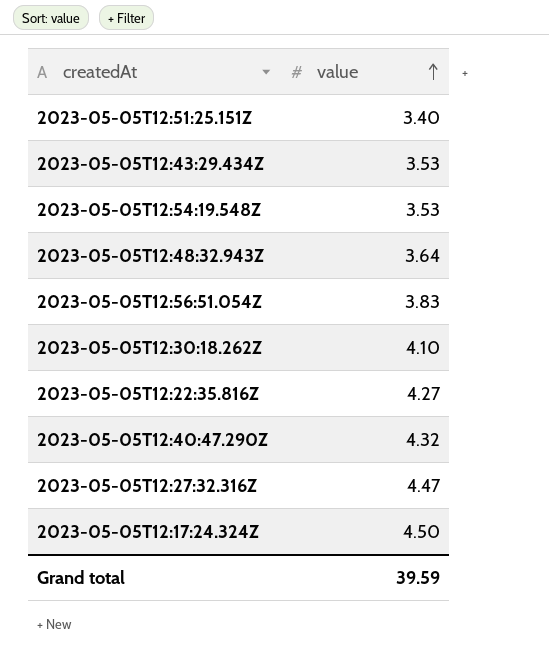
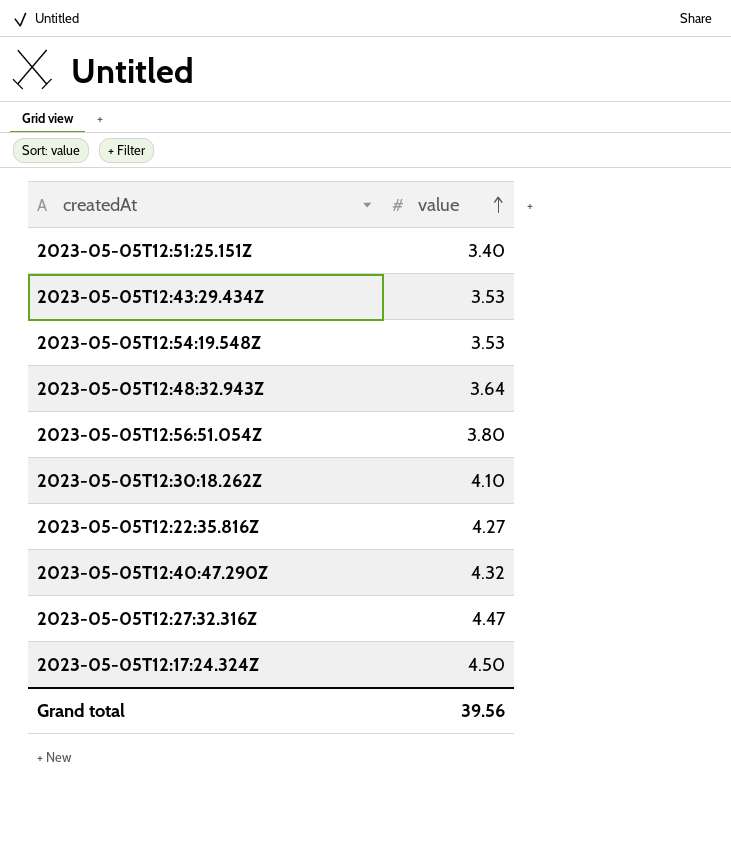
2023-05-05T12:56:51.054Z | value: 3.83 -> 3.80
Grand total | value: 39.59 -> 39.56

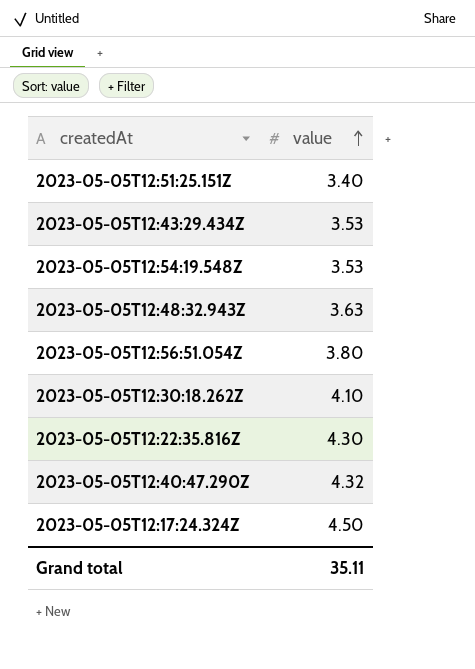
row 2023-05-05T12:27:32.316Z: 4.47 -> none
2023-05-05T12:48:32.943Z | value: 3.64 -> 3.63
2023-05-05T12:22:35.816Z | value: 4.27 -> 4.30
Grand total | value: 39.56 -> 35.11

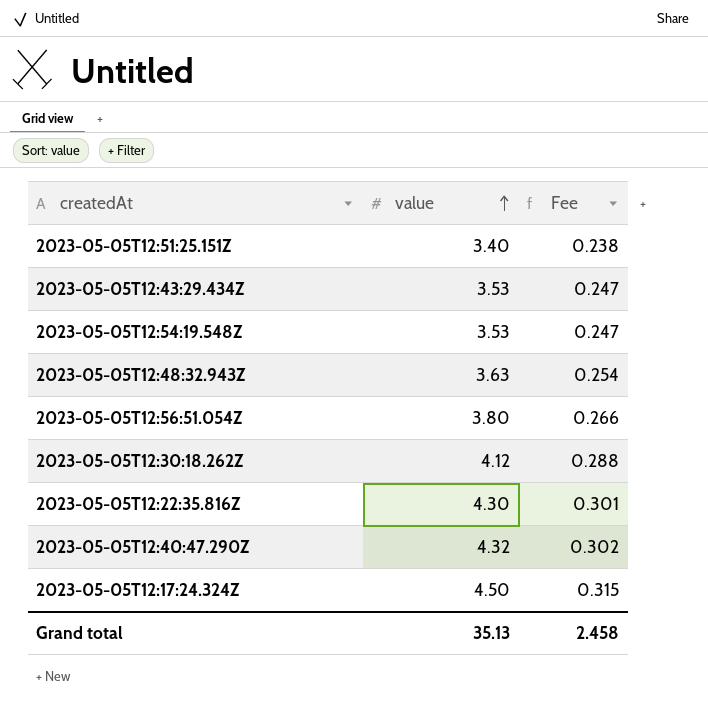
column Fee | formula: none -> [value] * 0.07
2023-05-05T12:30:18.262Z | value: 4.10 -> 4.12
Grand total | value: 35.11 -> 35.13

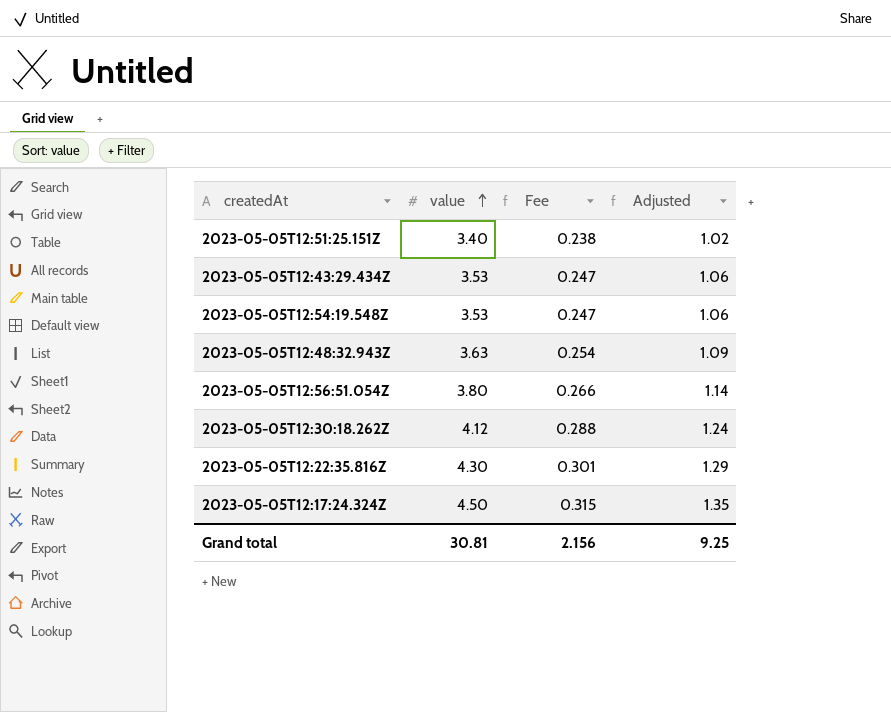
column Adjusted | formula: none -> [value] * 0.3
row 2023-05-05T12:40:47.290Z: 4.32 | 0.302 -> none
Grand total | value: 35.13 -> 30.81
Grand total | Fee: 2.458 -> 2.156

